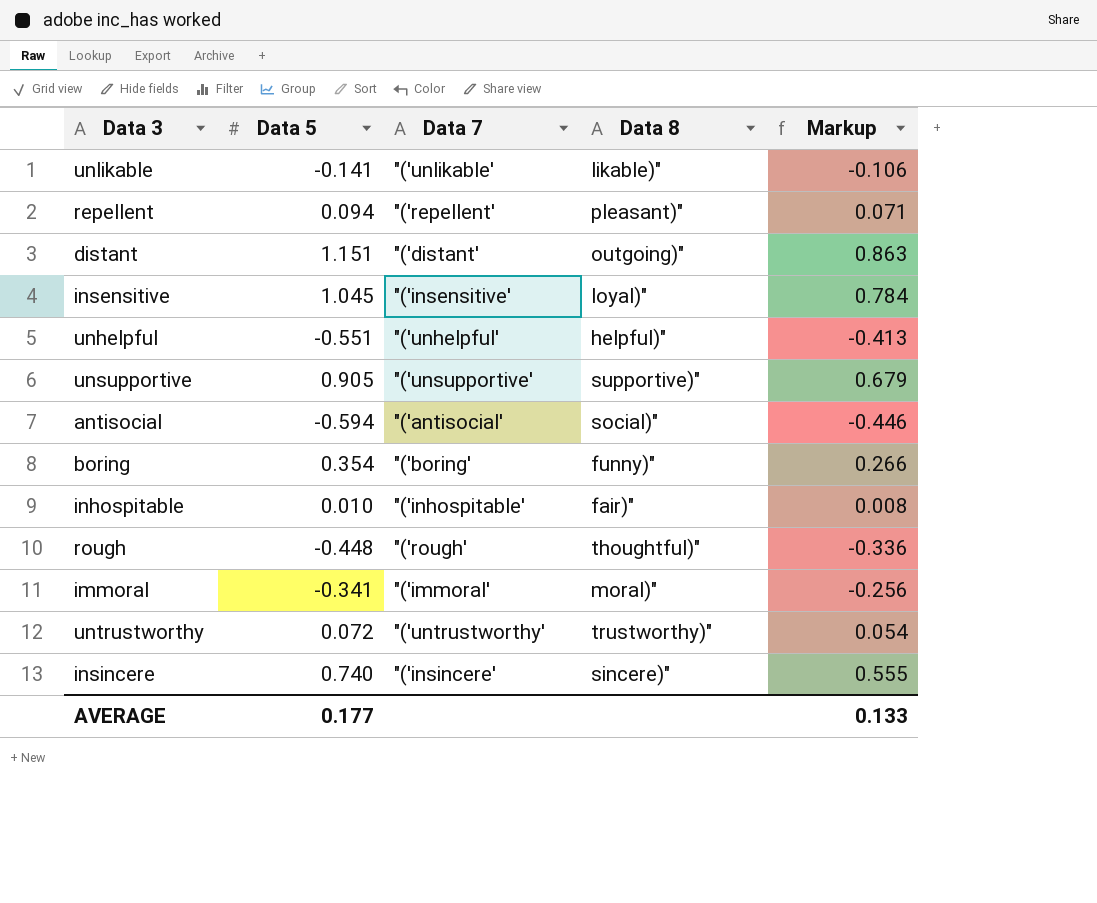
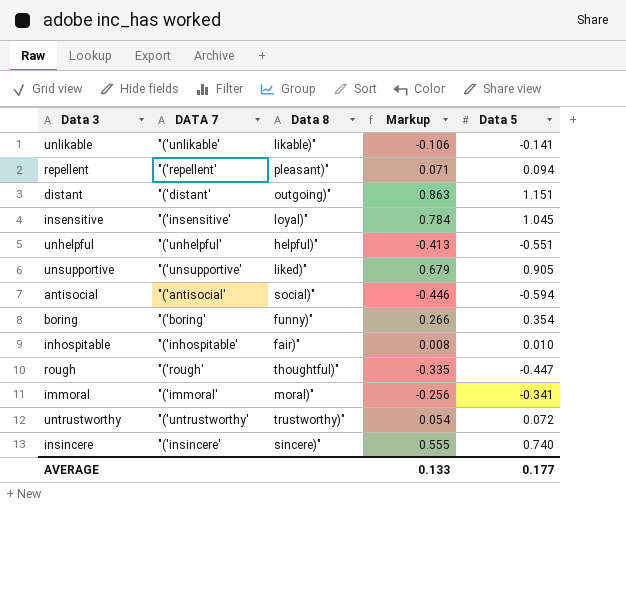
column name: Data 7 -> DATA 7
column Data 5 | position: 2 -> 5
unsupportive | Data 8: supportive)" -> liked)"
rough | Markup: -0.336 -> -0.335
rough | Data 5: -0.448 -> -0.447

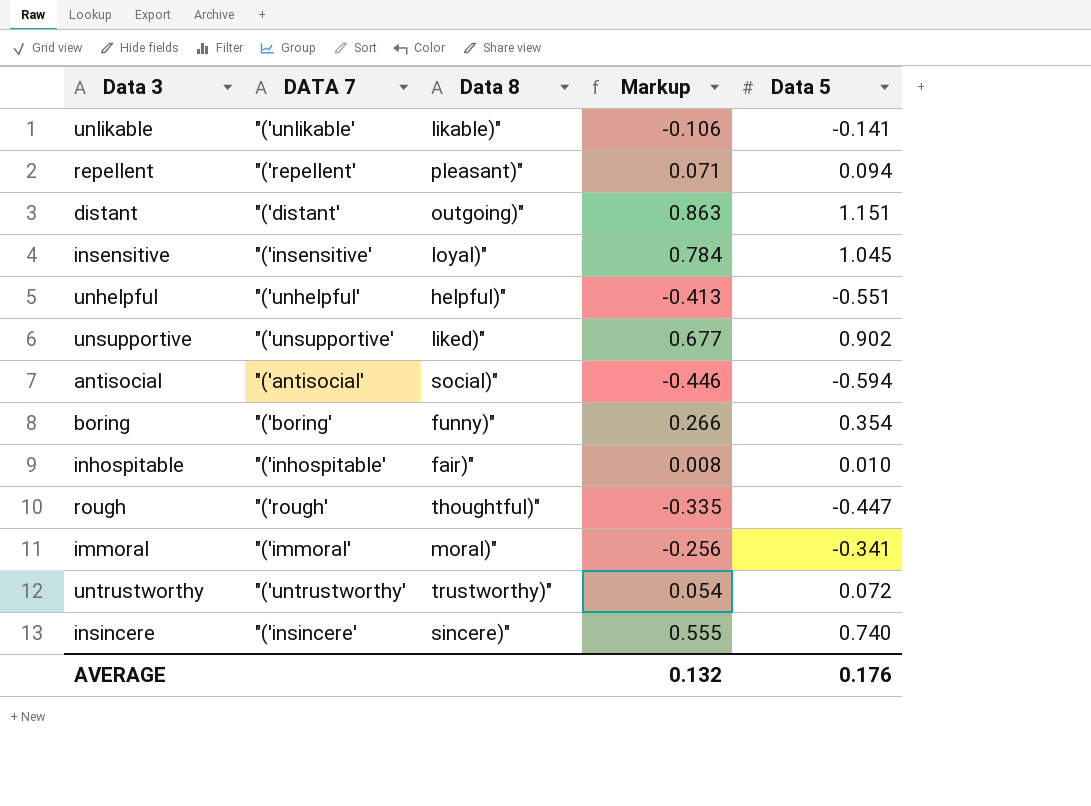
unsupportive | Markup: 0.679 -> 0.677
unsupportive | Data 5: 0.905 -> 0.902
AVERAGE | Markup: 0.133 -> 0.132
AVERAGE | Data 5: 0.177 -> 0.176

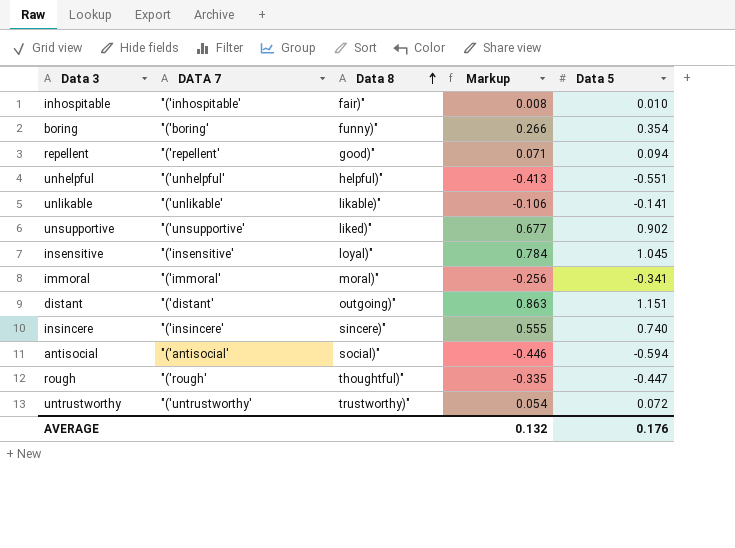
row order: none -> Data 8 ascending
repellent | Data 8: pleasant)" -> good)"

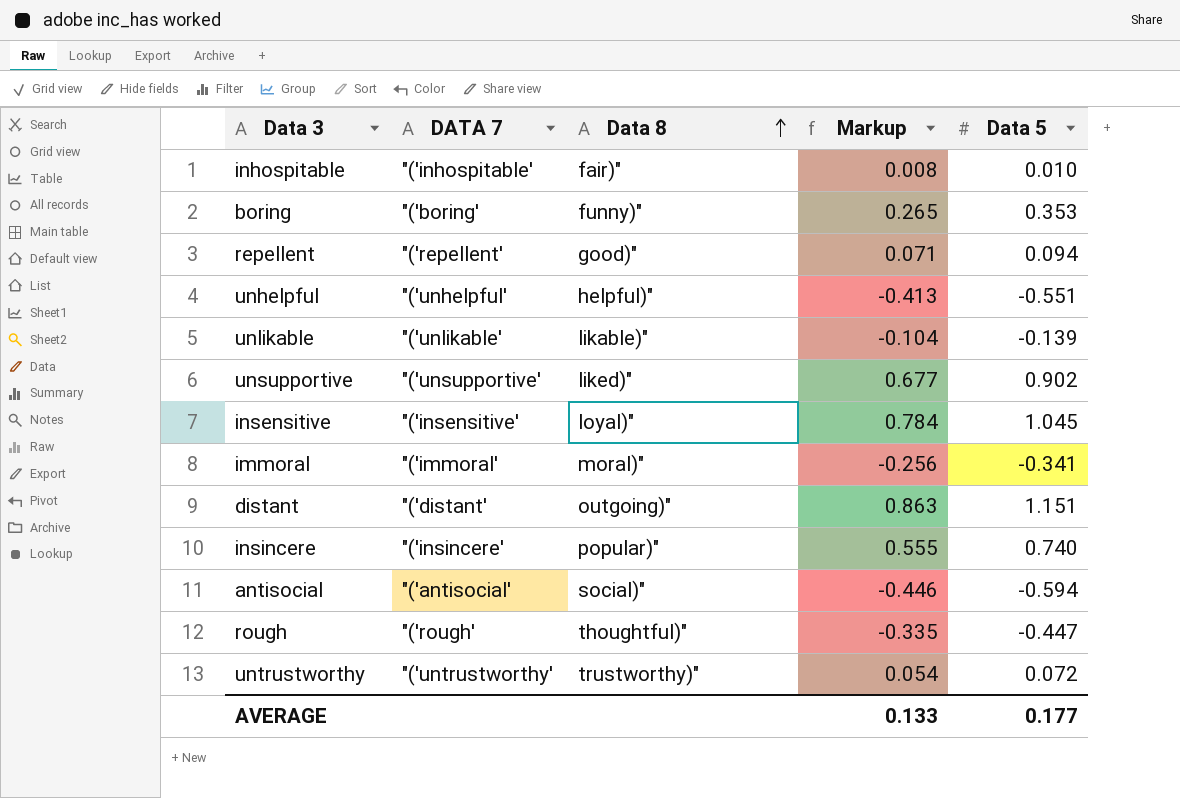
boring | Markup: 0.266 -> 0.265
boring | Data 5: 0.354 -> 0.353
unlikable | Markup: -0.106 -> -0.104
unlikable | Data 5: -0.141 -> -0.139
insincere | Data 8: sincere)" -> popular)"
AVERAGE | Markup: 0.132 -> 0.133
AVERAGE | Data 5: 0.176 -> 0.177

